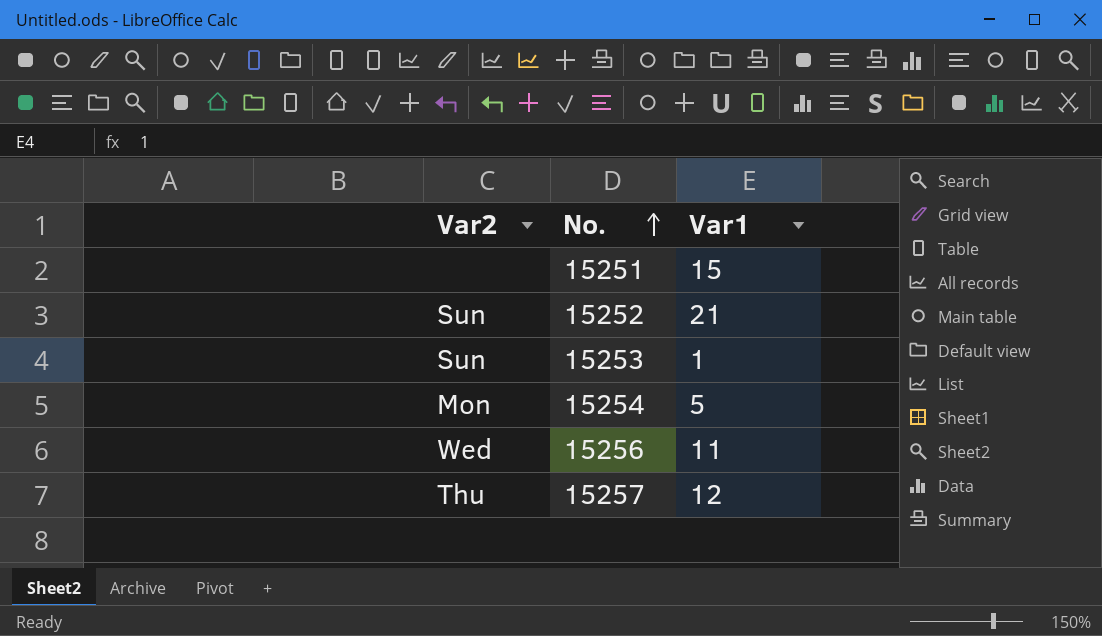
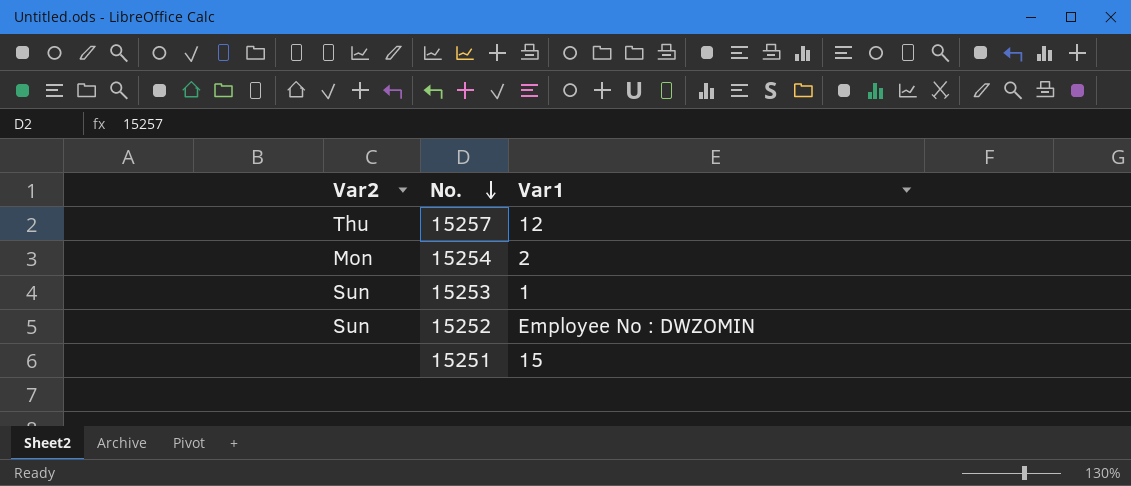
row order: No. ascending -> No. descending
row 15256: Wed | 11 -> none
15254 | Var1: 5 -> 2
15252 | Var1: 21 -> Employee No : DWZOMIN

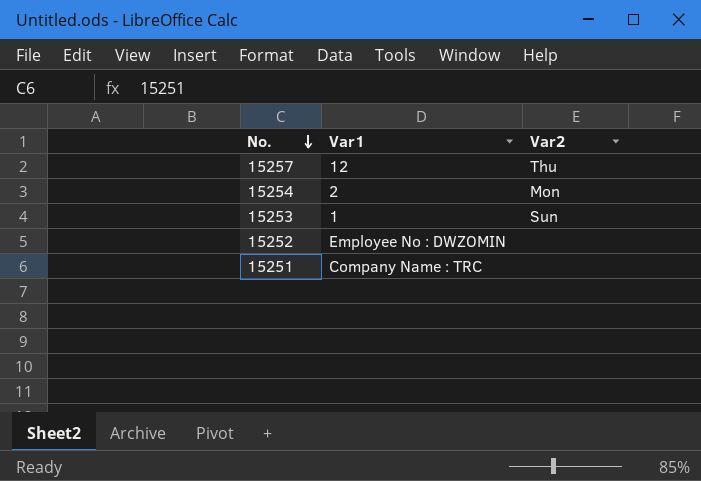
column Var2 | position: 1 -> 3
15252 | Var2: Sun -> none
15251 | Var1: 15 -> Company Name : TRC

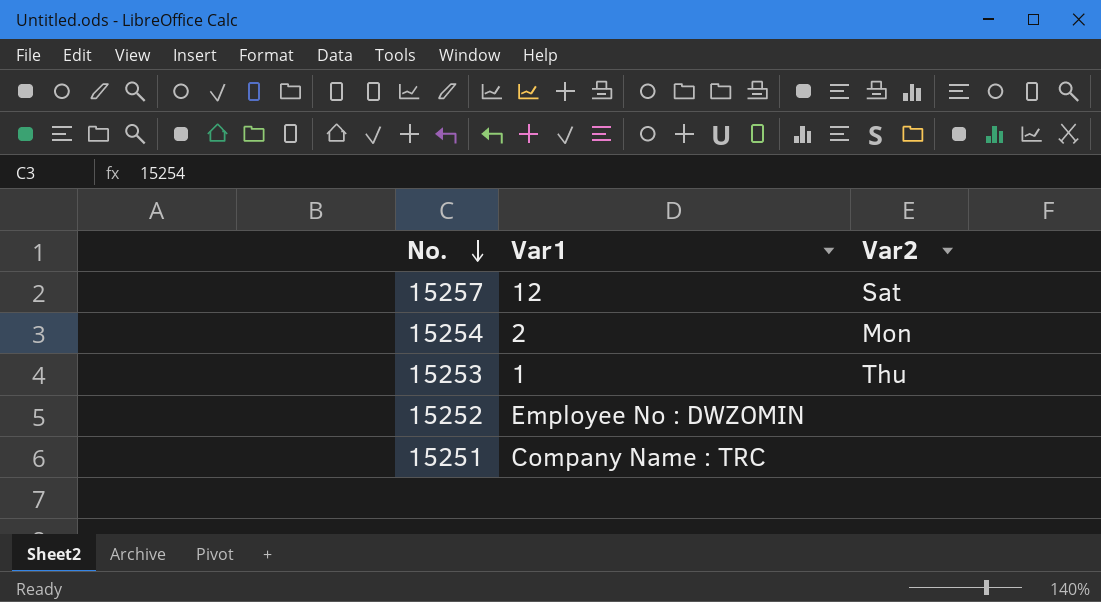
15257 | Var2: Thu -> Sat
15253 | Var2: Sun -> Thu

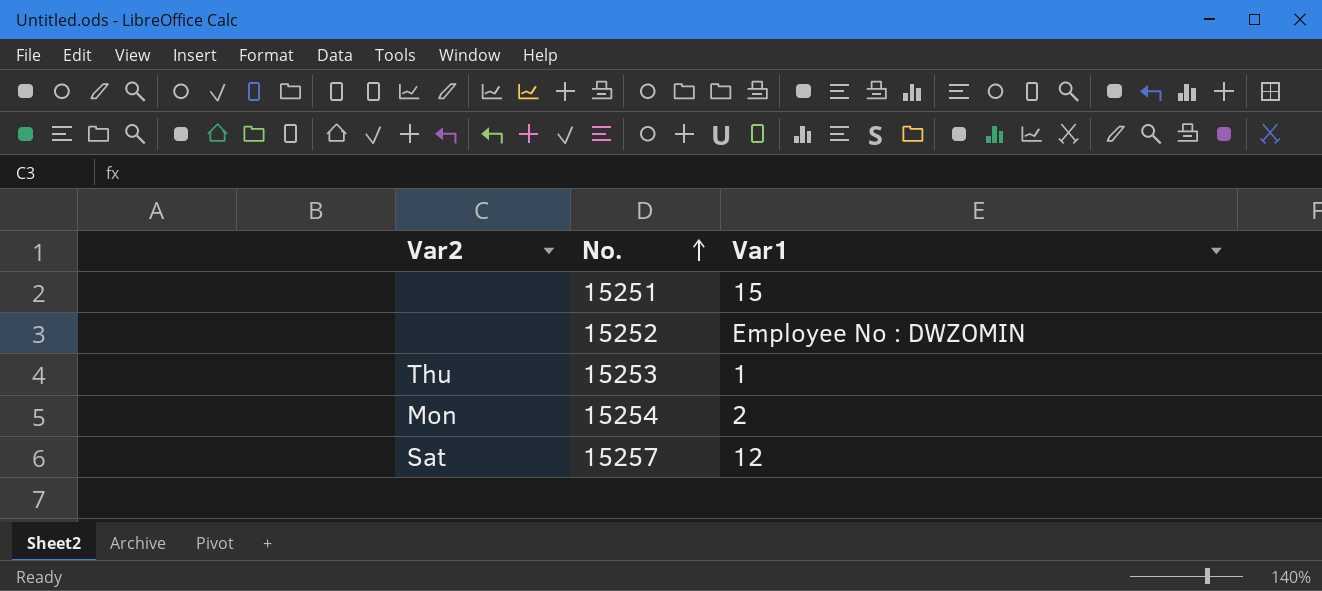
row order: No. descending -> No. ascending
column Var2 | position: 3 -> 1
15251 | Var1: Company Name : TRC -> 15

